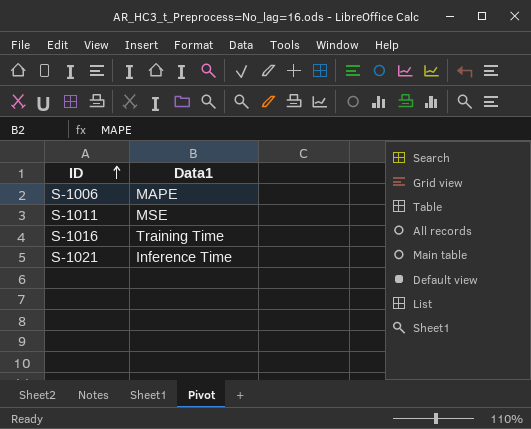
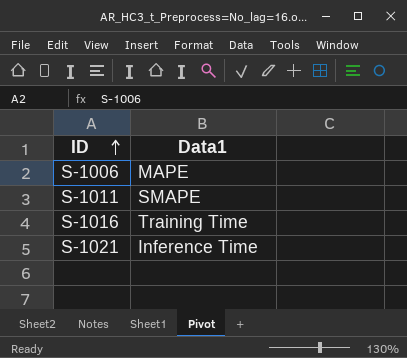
S-1011 | Data1: MSE -> SMAPE

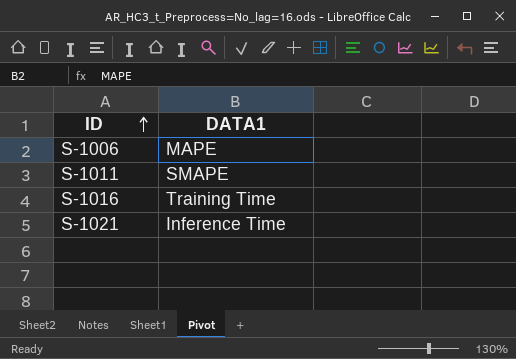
column name: Data1 -> DATA1

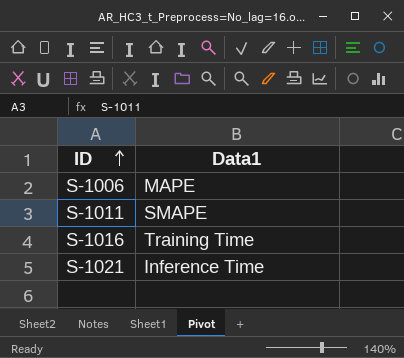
column name: DATA1 -> Data1

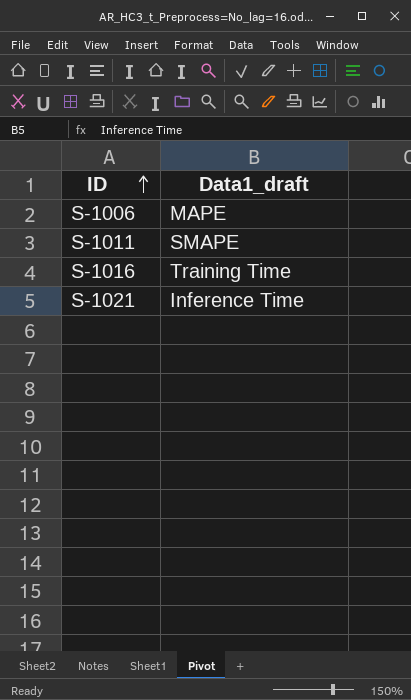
column name: Data1 -> Data1_draft

